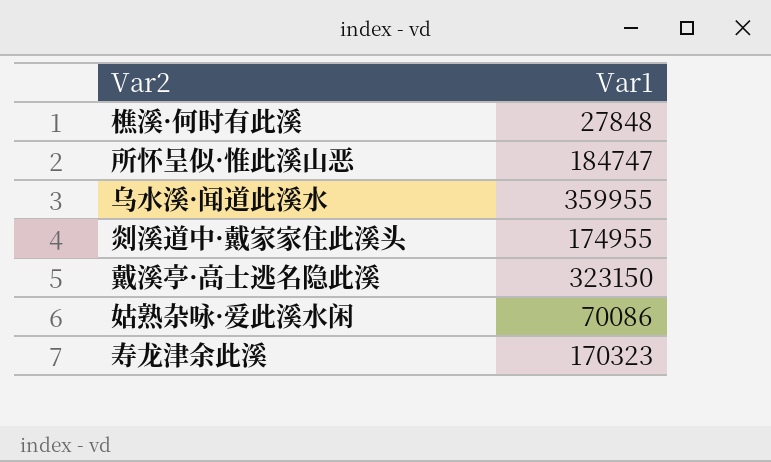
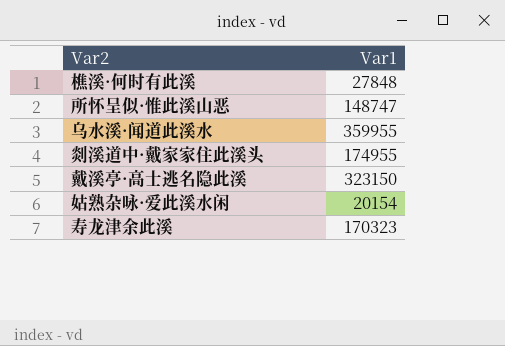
所怀呈似·惟此溪山恶 | Var1: 184747 -> 148747
姑熟杂咏·爱此溪水闲 | Var1: 70086 -> 20154

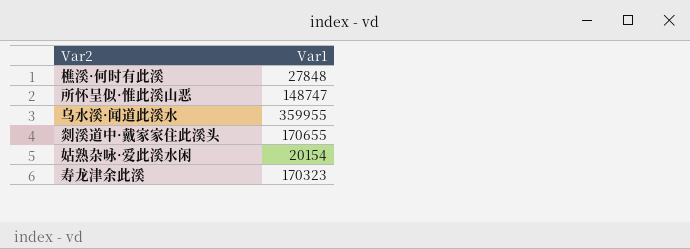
row 戴溪亭·高士逃名隐此溪: 323150 -> none
剡溪道中·戴家家住此溪头 | Var1: 174955 -> 170655

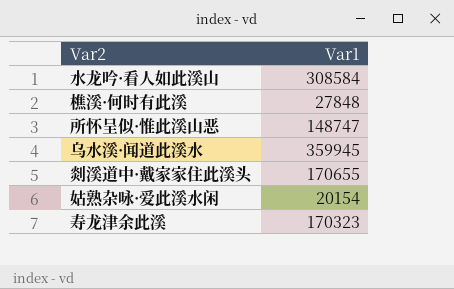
row 水龙吟·看人如此溪山: none -> 308584
乌水溪·闻道此溪水 | Var1: 359955 -> 359945

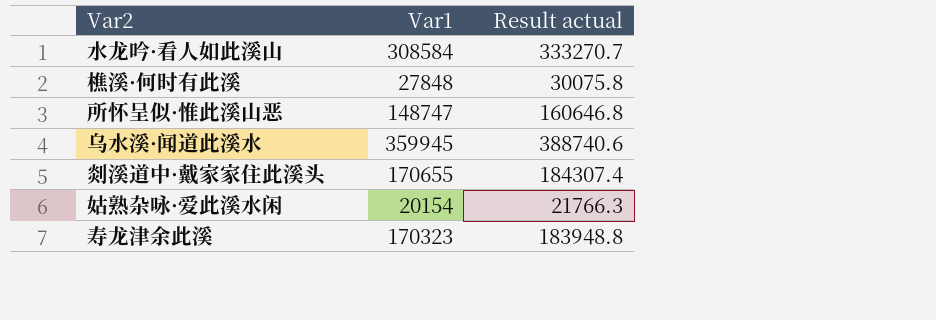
column Result actual | formula: none -> [Var1] * 1.08

